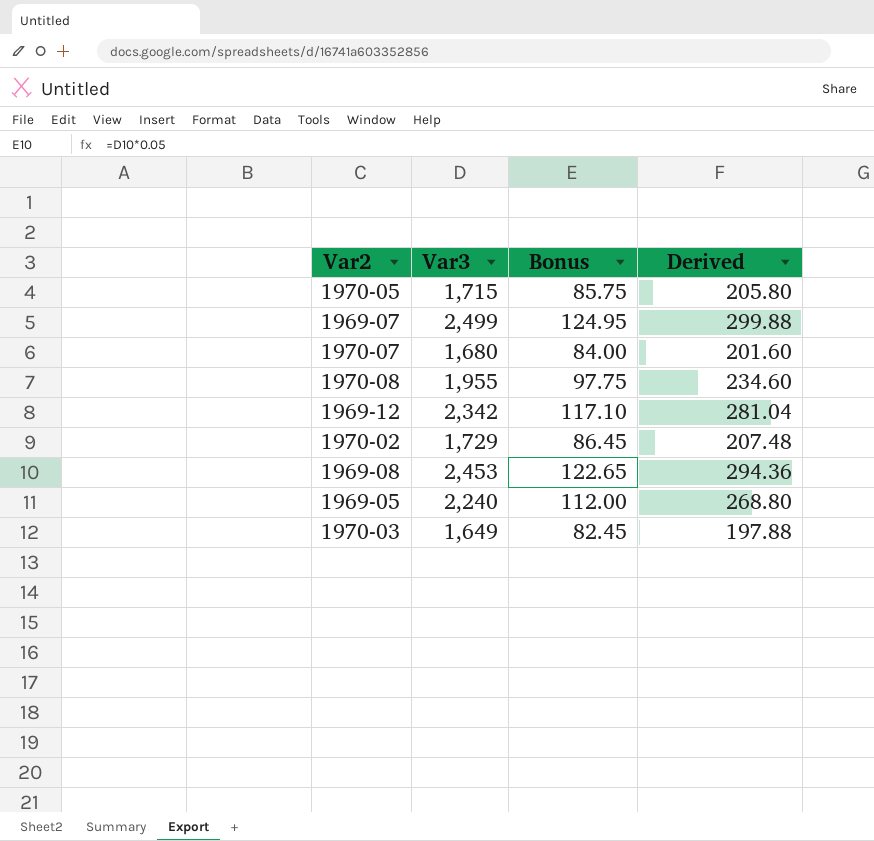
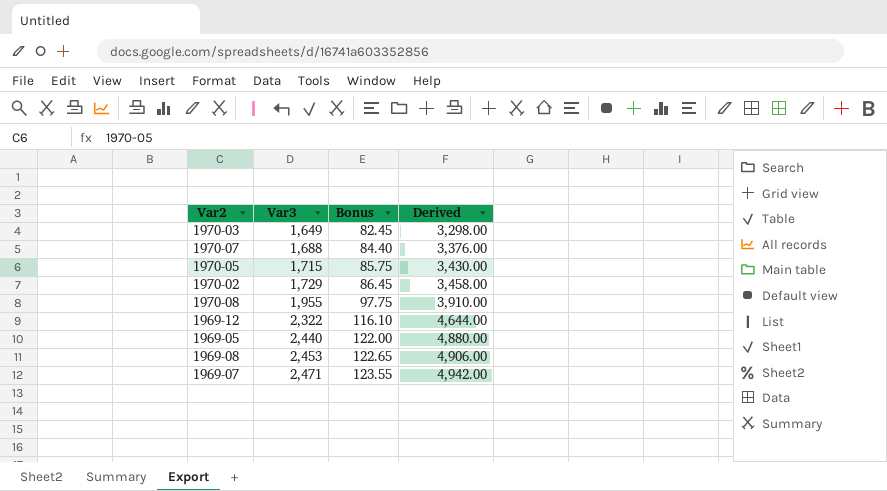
row order: none -> Var3 ascending
column Derived | formula: [Var3] * 0.12 -> [Var3] * 2
1970-07 | Var3: 1,680 -> 1,688
1970-07 | Bonus: 84.00 -> 84.40
1969-12 | Var3: 2,342 -> 2,322
1969-12 | Bonus: 117.10 -> 116.10
1969-05 | Var3: 2,240 -> 2,440
1969-05 | Bonus: 112.00 -> 122.00
1969-07 | Var3: 2,499 -> 2,471
1969-07 | Bonus: 124.95 -> 123.55

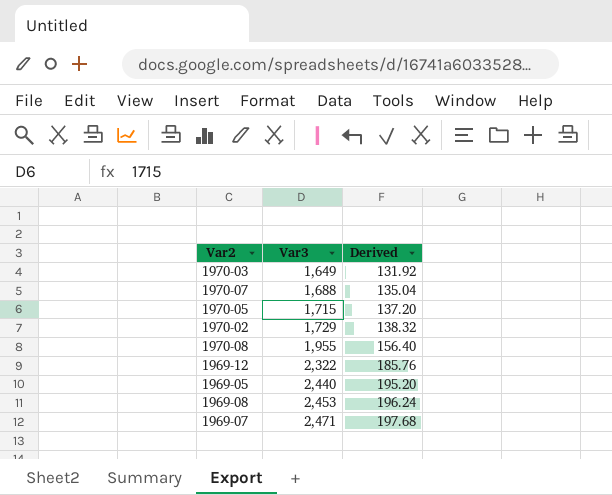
column Bonus | formula: [Var3] * 0.05 -> none
column Derived | formula: [Var3] * 2 -> [Var3] * 0.08

